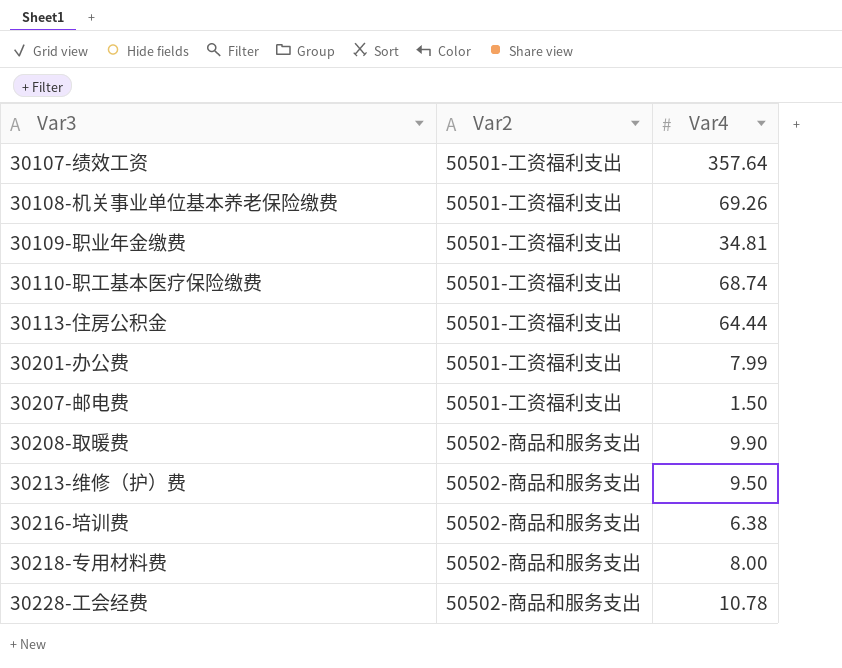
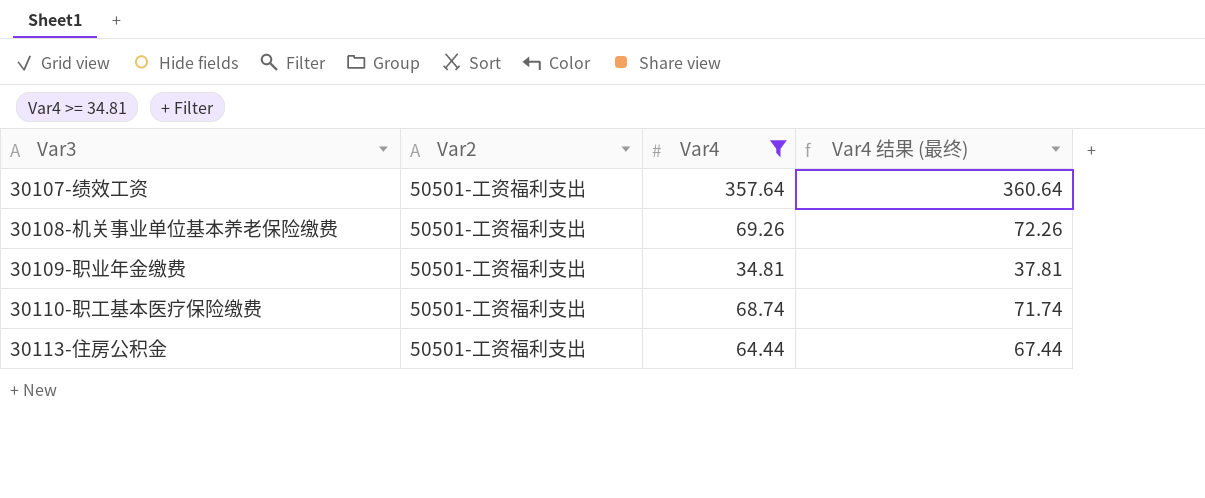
filter: none -> Var4 >= 34.81
column Var4 结果 (最终) | formula: none -> [Var4] + 3

